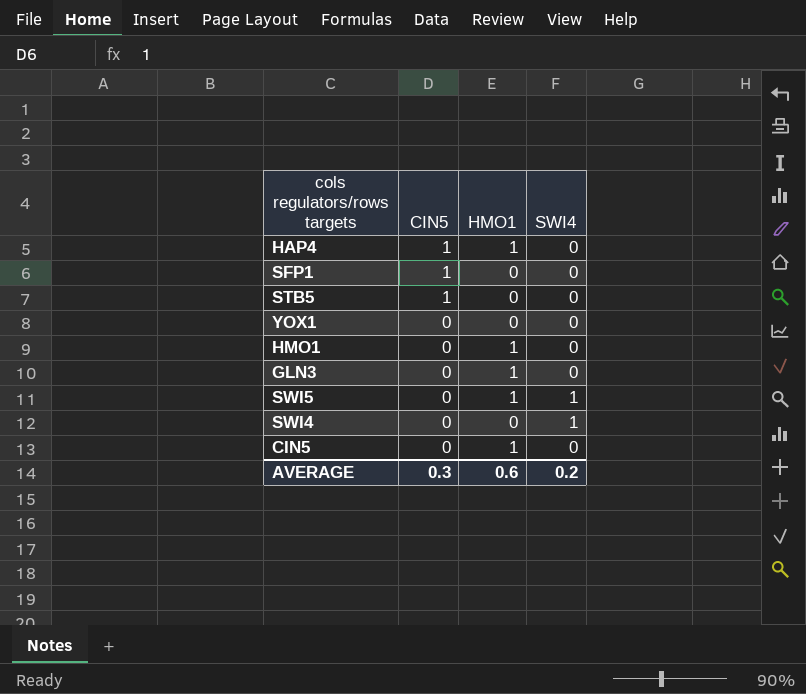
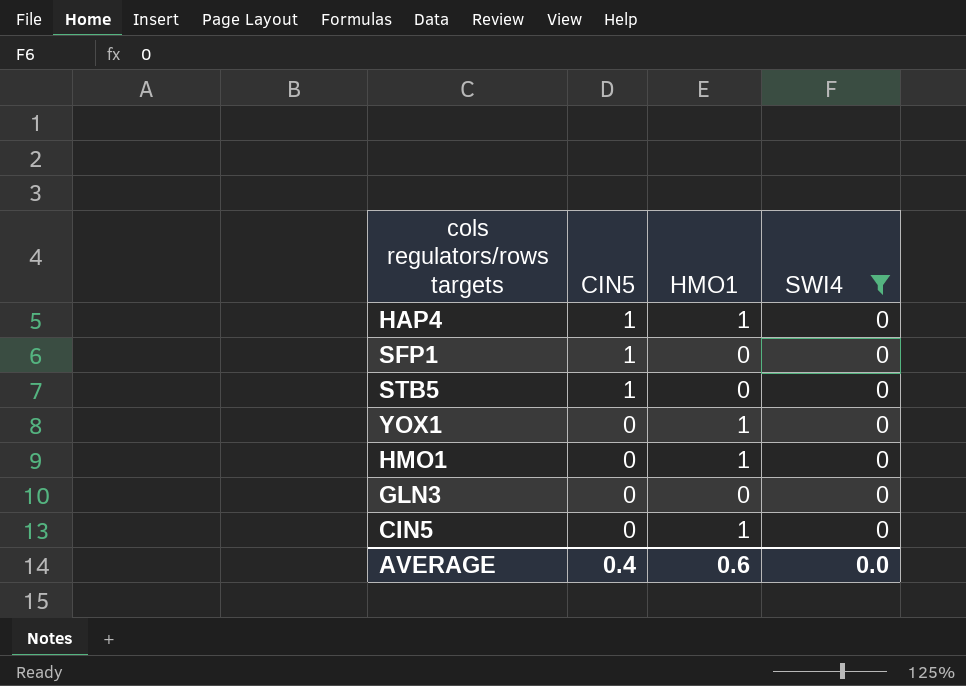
filter: none -> SWI4 = 0
YOX1 | HMO1: 0 -> 1
GLN3 | HMO1: 1 -> 0
AVERAGE | CIN5: 0.3 -> 0.4
AVERAGE | SWI4: 0.2 -> 0.0

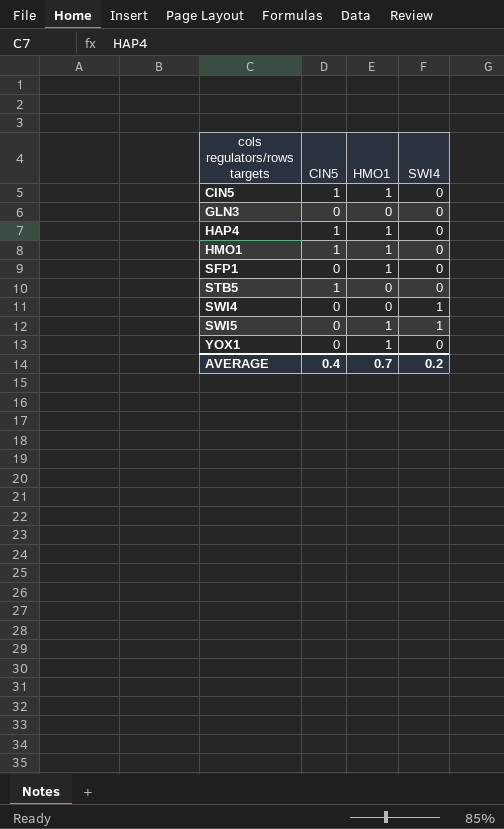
filter: SWI4 = 0 -> none
row order: CIN5 descending -> cols regulators/rows targets ascending
CIN5 | CIN5: 0 -> 1
HMO1 | CIN5: 0 -> 1
SFP1 | CIN5: 1 -> 0
SFP1 | HMO1: 0 -> 1
AVERAGE | HMO1: 0.6 -> 0.7
AVERAGE | SWI4: 0.0 -> 0.2

